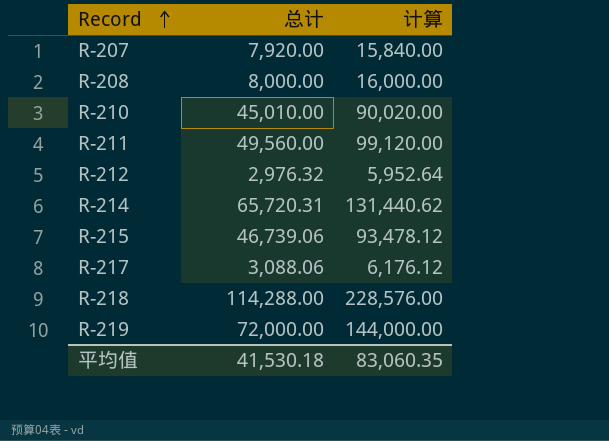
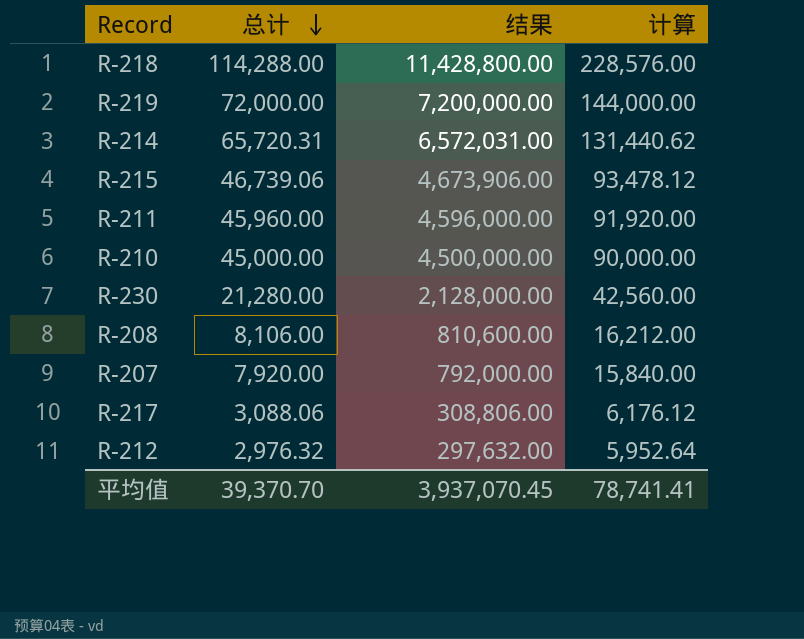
row order: Record ascending -> 总计 descending
column 结果 | formula: none -> [总计] * 100
R-211 | 总计: 49,560.00 -> 45,960.00
R-211 | 计算: 99,120.00 -> 91,920.00
R-210 | 总计: 45,010.00 -> 45,000.00
R-210 | 计算: 90,020.00 -> 90,000.00
row R-230: none -> 21,280.00 | 2,128,000.00 | 42,560.00
R-208 | 总计: 8,000.00 -> 8,106.00
R-208 | 计算: 16,000.00 -> 16,212.00
平均值 | 总计: 41,530.18 -> 39,370.70
平均值 | 计算: 83,060.35 -> 78,741.41

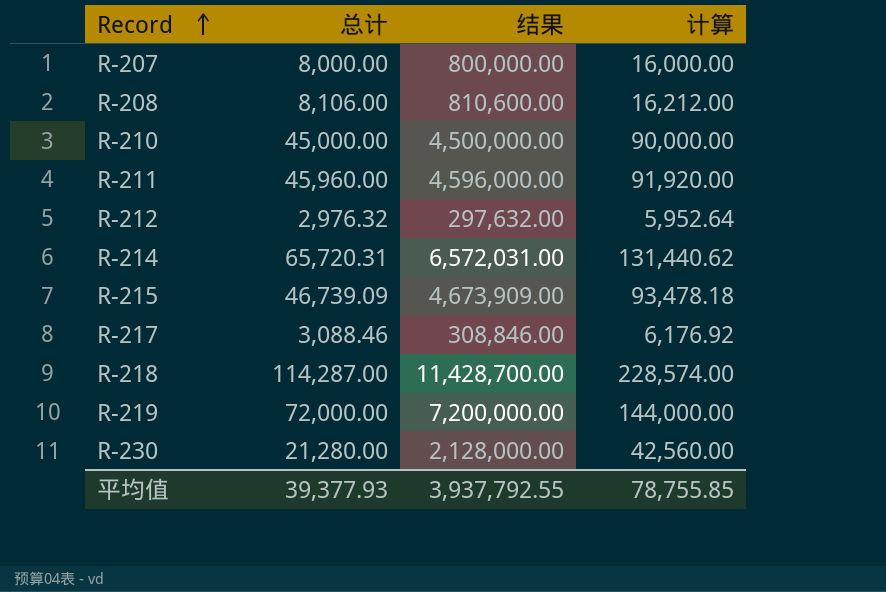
row order: 总计 descending -> Record ascending
R-207 | 总计: 7,920.00 -> 8,000.00
R-207 | 结果: 792,000.00 -> 800,000.00
R-207 | 计算: 15,840.00 -> 16,000.00
R-215 | 总计: 46,739.06 -> 46,739.09
R-215 | 结果: 4,673,906.00 -> 4,673,909.00
R-215 | 计算: 93,478.12 -> 93,478.18
R-217 | 总计: 3,088.06 -> 3,088.46
R-217 | 结果: 308,806.00 -> 308,846.00
R-217 | 计算: 6,176.12 -> 6,176.92
R-218 | 总计: 114,288.00 -> 114,287.00
R-218 | 结果: 11,428,800.00 -> 11,428,700.00
R-218 | 计算: 228,576.00 -> 228,574.00
平均值 | 总计: 39,370.70 -> 39,377.93
平均值 | 结果: 3,937,070.45 -> 3,937,792.55
平均值 | 计算: 78,741.41 -> 78,755.85

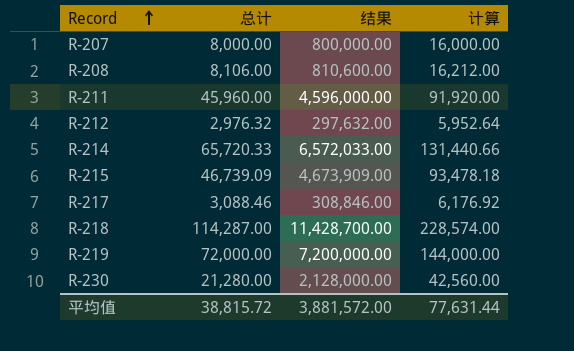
row R-210: 45,000.00 | 4,500,000.00 | 90,000.00 -> none
R-214 | 总计: 65,720.31 -> 65,720.33
R-214 | 结果: 6,572,031.00 -> 6,572,033.00
R-214 | 计算: 131,440.62 -> 131,440.66
平均值 | 总计: 39,377.93 -> 38,815.72
平均值 | 结果: 3,937,792.55 -> 3,881,572.00
平均值 | 计算: 78,755.85 -> 77,631.44

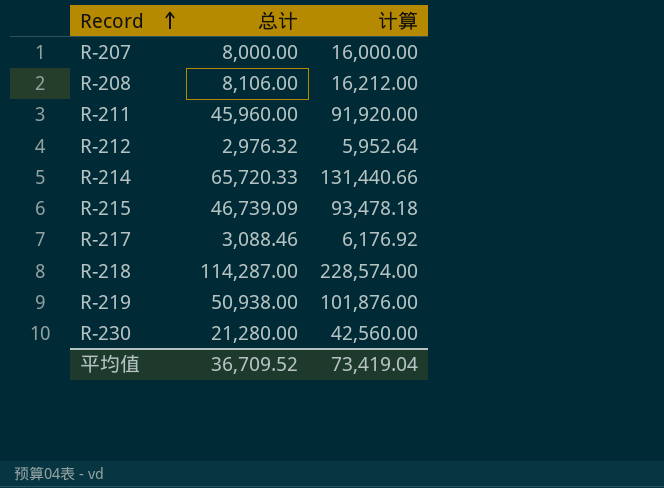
column 结果 | formula: [总计] * 100 -> none
R-219 | 总计: 72,000.00 -> 50,938.00
R-219 | 计算: 144,000.00 -> 101,876.00
平均值 | 总计: 38,815.72 -> 36,709.52
平均值 | 计算: 77,631.44 -> 73,419.04

